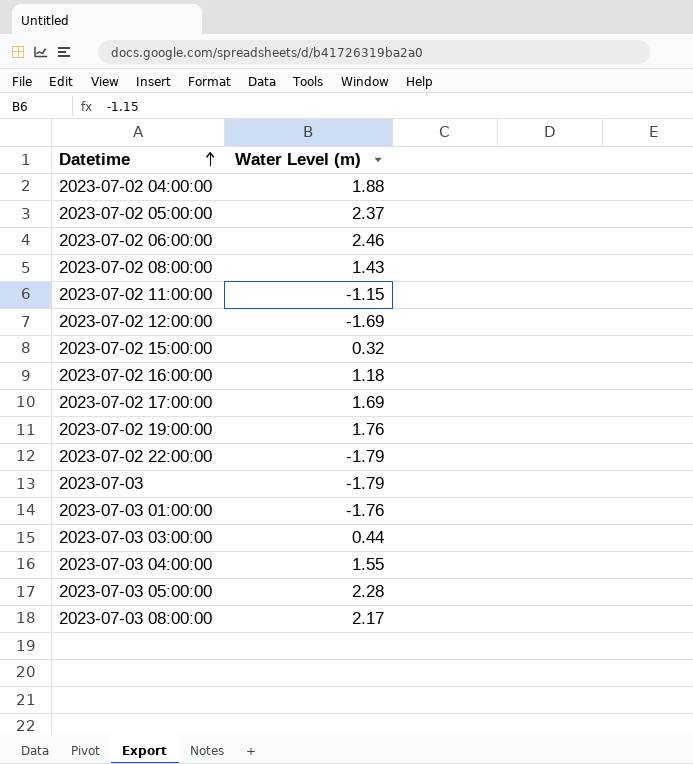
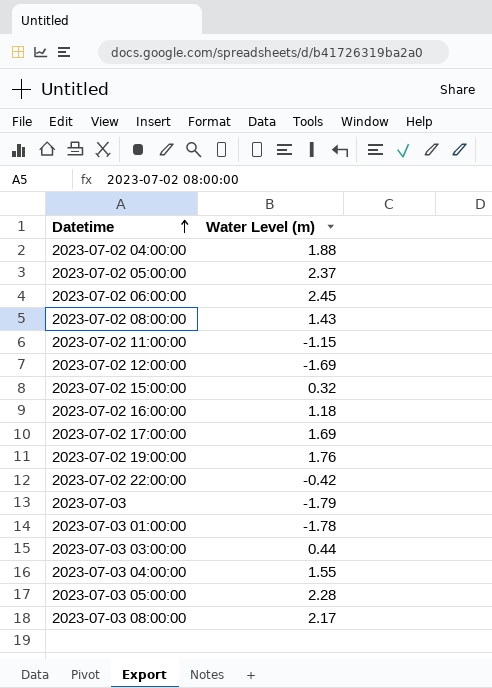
2023-07-02 06:00:00 | Water Level (m): 2.46 -> 2.45
2023-07-02 22:00:00 | Water Level (m): -1.79 -> -0.42
2023-07-03 01:00:00 | Water Level (m): -1.76 -> -1.78

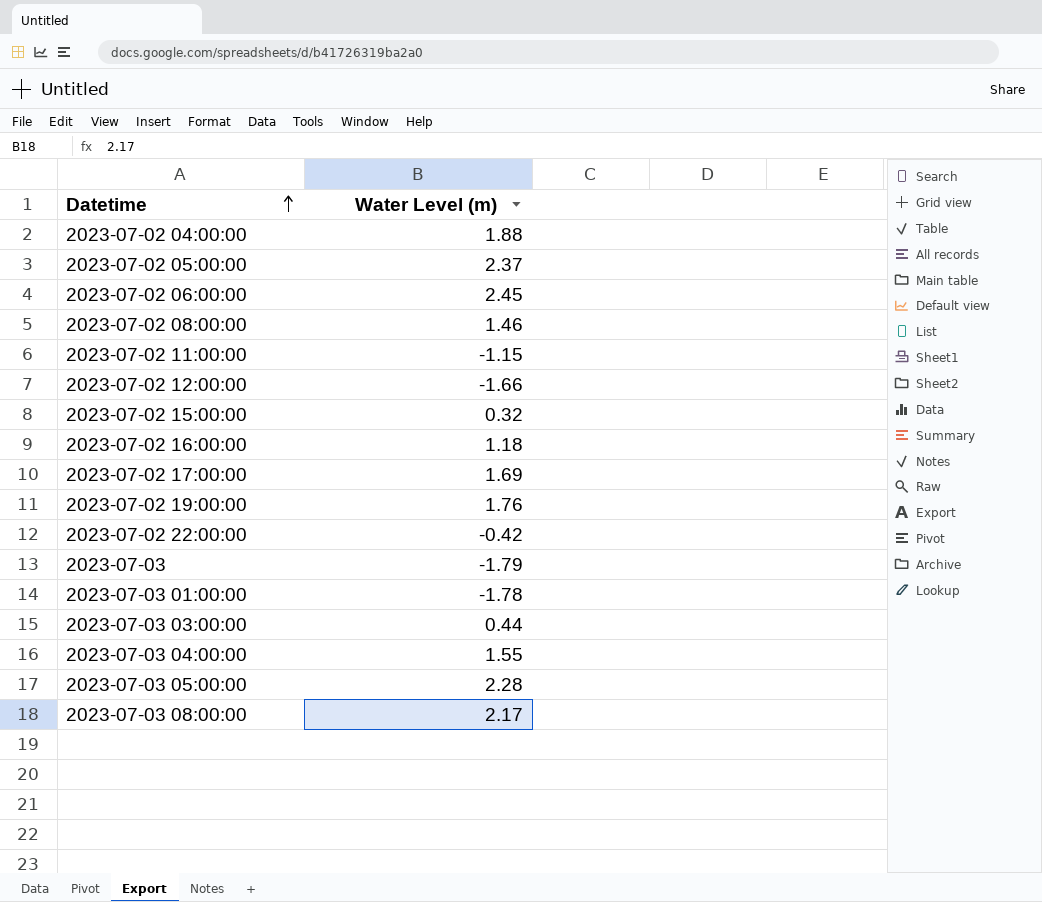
2023-07-02 08:00:00 | Water Level (m): 1.43 -> 1.46
2023-07-02 12:00:00 | Water Level (m): -1.69 -> -1.66

